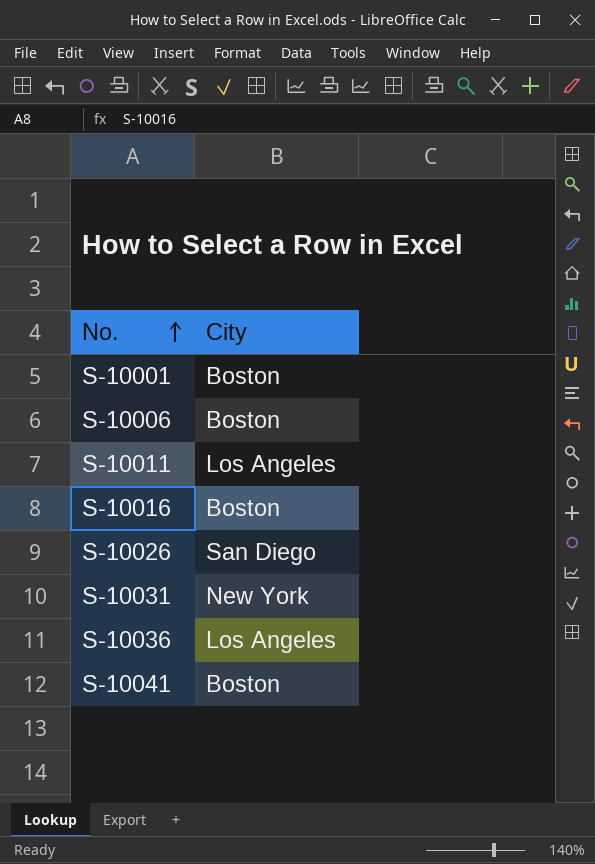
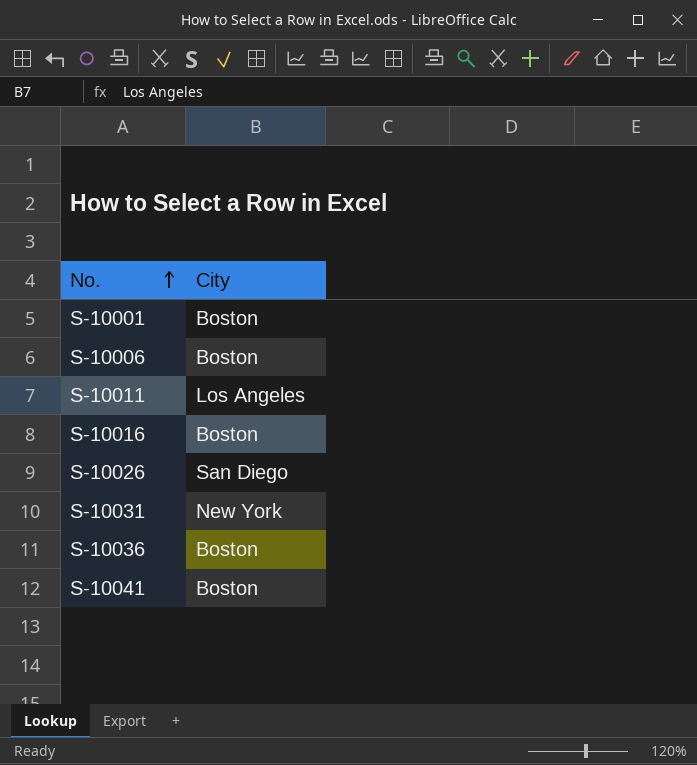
S-10036 | City: Los Angeles -> Boston

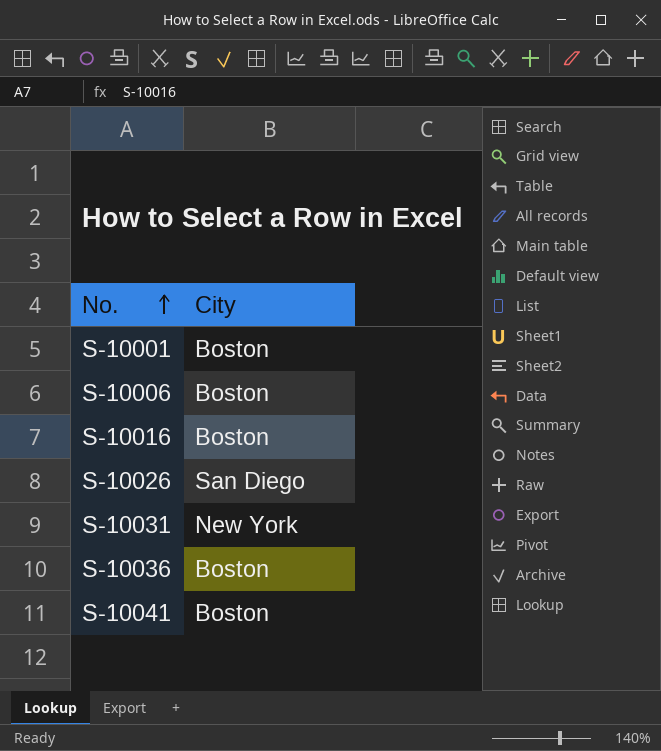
row S-10011: Los Angeles -> none

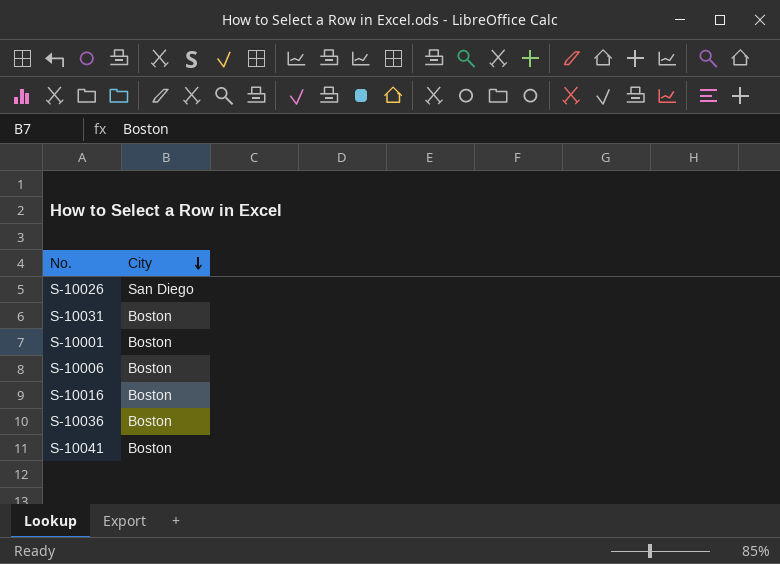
row order: No. ascending -> City descending
S-10031 | City: New York -> Boston

